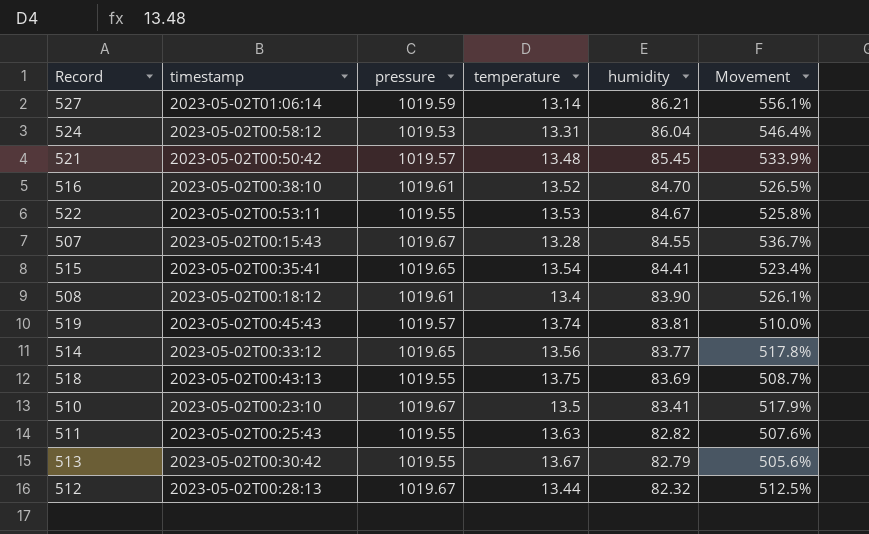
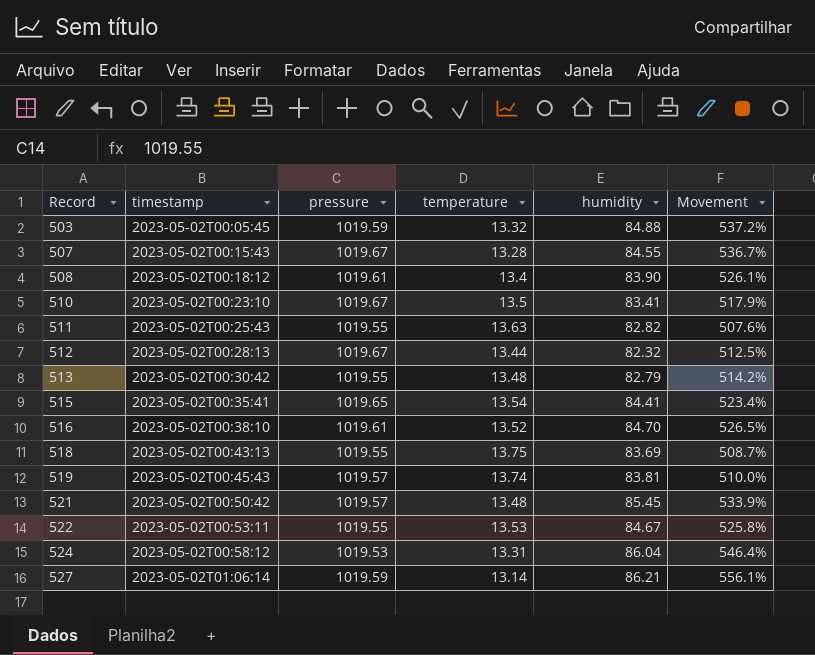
row order: humidity descending -> Record ascending
row 514: 2023-05-02T00:33:12 | 1019.65 | 13.56 | 83.77 | 517.8% -> none
row 503: none -> 2023-05-02T00:05:45 | 1019.59 | 13.32 | 84.88 | 537.2%
513 | temperature: 13.67 -> 13.48
513 | Movement: 505.6% -> 514.2%

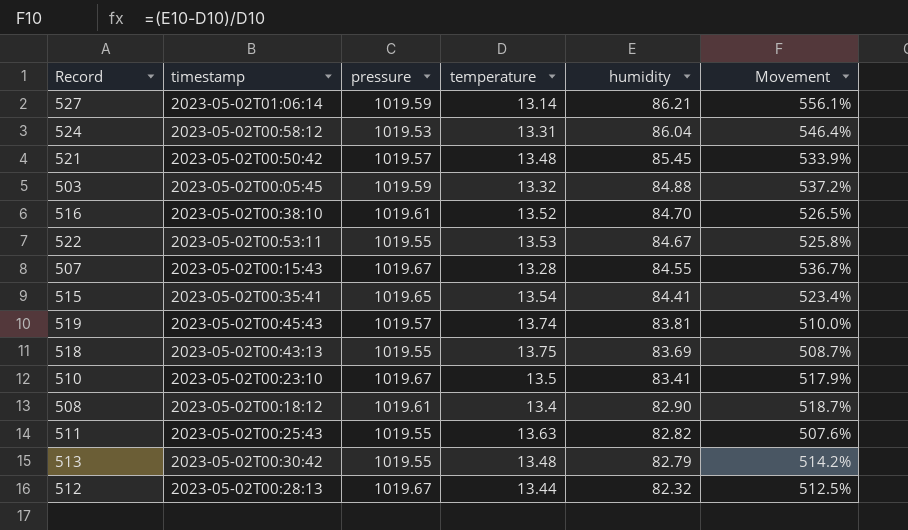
row order: Record ascending -> humidity descending
508 | humidity: 83.90 -> 82.90
508 | Movement: 526.1% -> 518.7%

